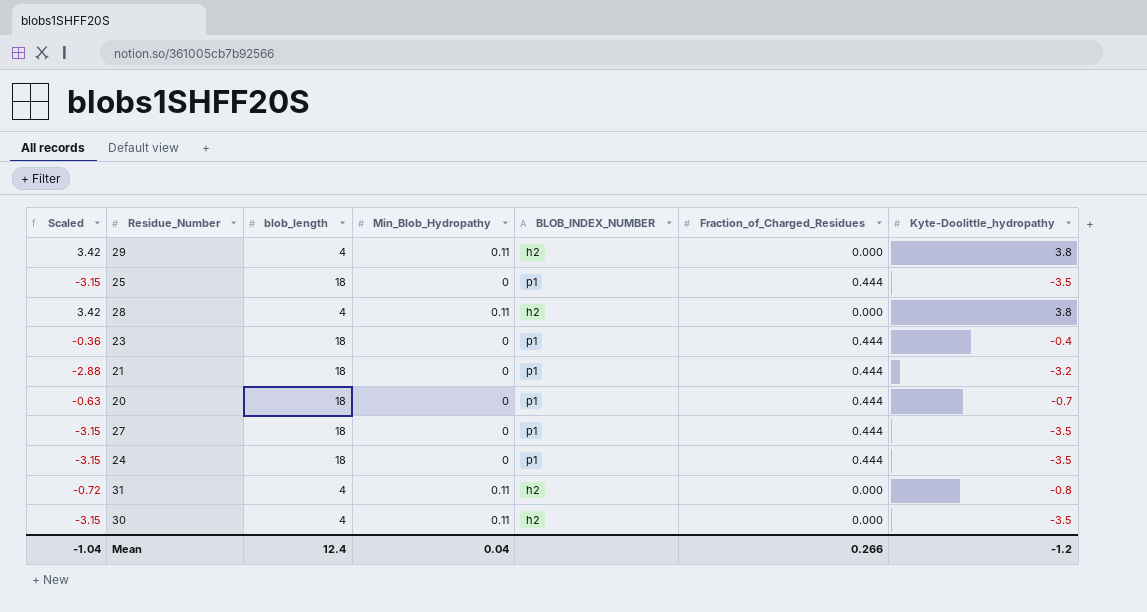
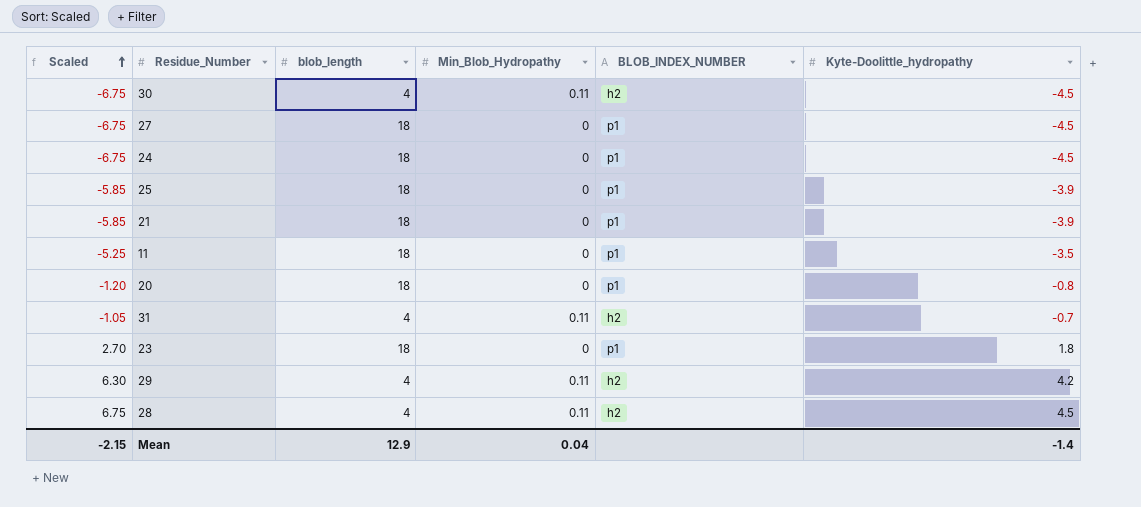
row order: none -> Scaled ascending
column Fraction_of_Charged_Residues | position: 6 -> none
column Scaled | formula: [Kyte-Doolittle_hydropathy] * 0.9 -> [Kyte-Doolittle_hydropathy] * 1.5
30 | Kyte-Doolittle_hydropathy: -3.5 -> -4.5
27 | Kyte-Doolittle_hydropathy: -3.5 -> -4.5
24 | Kyte-Doolittle_hydropathy: -3.5 -> -4.5
25 | Kyte-Doolittle_hydropathy: -3.5 -> -3.9
21 | Kyte-Doolittle_hydropathy: -3.2 -> -3.9
row 11: none -> -5.25 | 18 | 0 | p1 | -3.5
20 | Kyte-Doolittle_hydropathy: -0.7 -> -0.8
31 | Kyte-Doolittle_hydropathy: -0.8 -> -0.7
23 | Kyte-Doolittle_hydropathy: -0.4 -> 1.8
29 | Kyte-Doolittle_hydropathy: 3.8 -> 4.2
28 | Kyte-Doolittle_hydropathy: 3.8 -> 4.5
Mean | Scaled: -1.04 -> -2.15
Mean | blob_length: 12.4 -> 12.9
Mean | Kyte-Doolittle_hydropathy: -1.2 -> -1.4

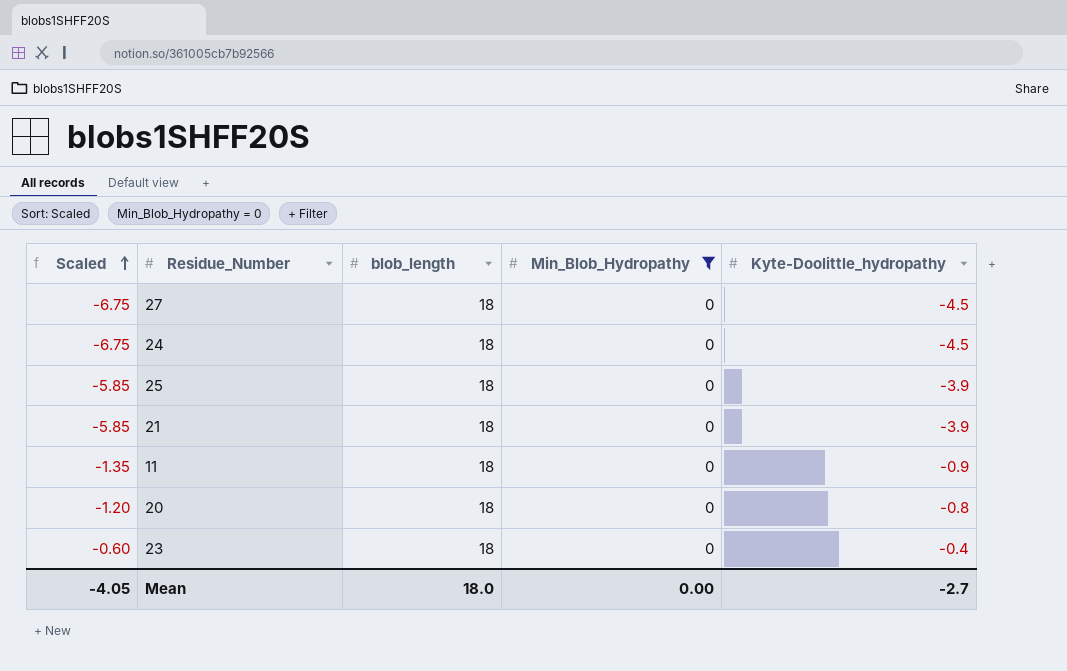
filter: none -> Min_Blob_Hydropathy = 0
column BLOB_INDEX_NUMBER | position: 5 -> none
11 | Scaled: -5.25 -> -1.35
11 | Kyte-Doolittle_hydropathy: -3.5 -> -0.9
23 | Scaled: 2.70 -> -0.60
23 | Kyte-Doolittle_hydropathy: 1.8 -> -0.4
Mean | Scaled: -2.15 -> -4.05
Mean | blob_length: 12.9 -> 18.0
Mean | Min_Blob_Hydropathy: 0.04 -> 0.00
Mean | Kyte-Doolittle_hydropathy: -1.4 -> -2.7

